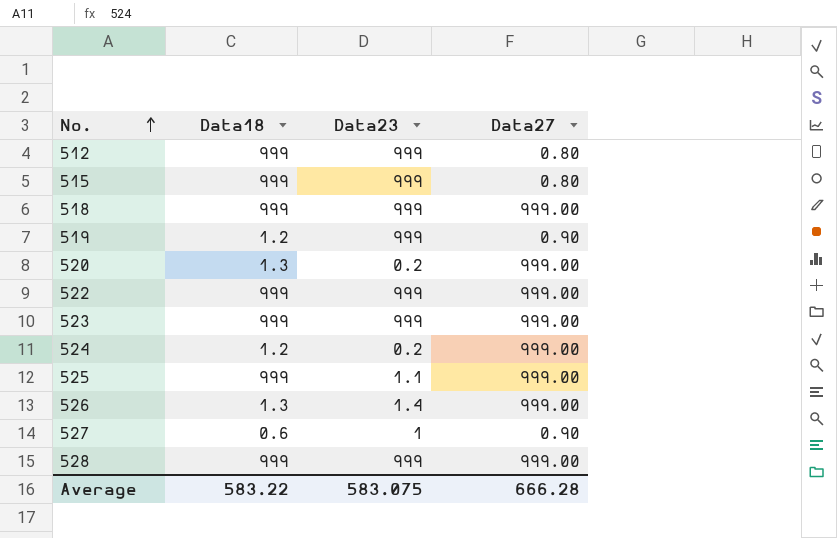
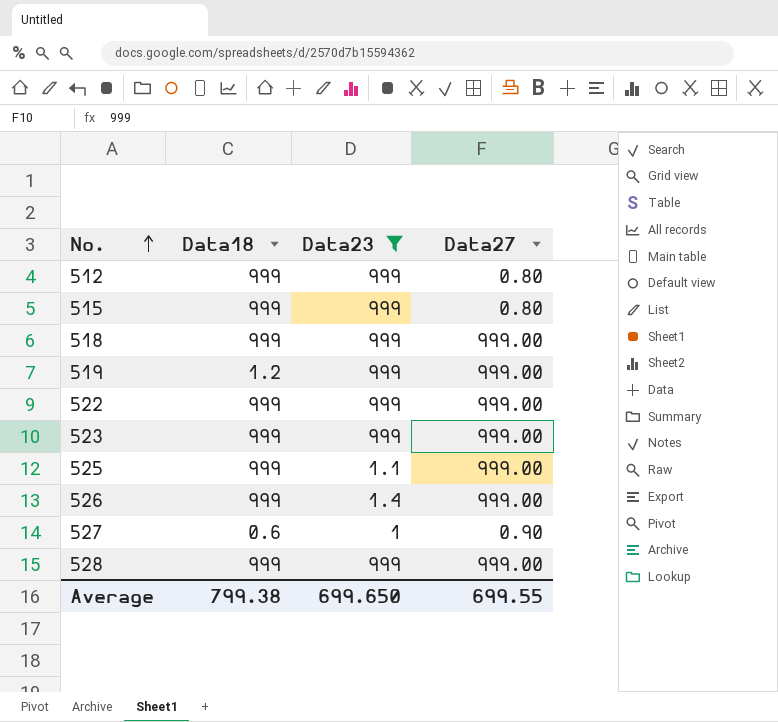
filter: none -> Data23 != 0.2
519 | Data27: 0.90 -> 999.00
526 | Data18: 1.3 -> 999
Average | Data18: 583.22 -> 799.38
Average | Data23: 583.075 -> 699.650
Average | Data27: 666.28 -> 699.55

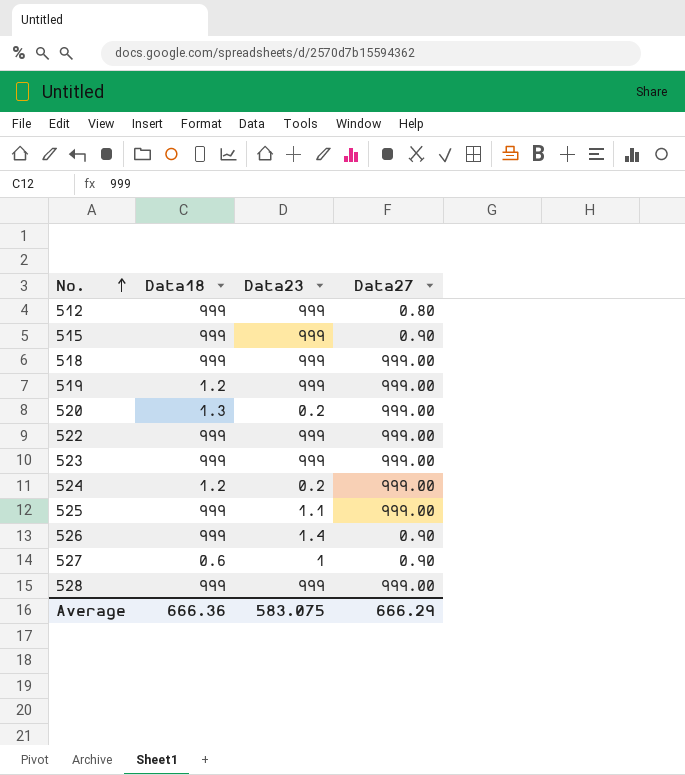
filter: Data23 != 0.2 -> none
515 | Data27: 0.80 -> 0.90
526 | Data27: 999.00 -> 0.90
Average | Data18: 799.38 -> 666.36
Average | Data23: 699.650 -> 583.075
Average | Data27: 699.55 -> 666.29

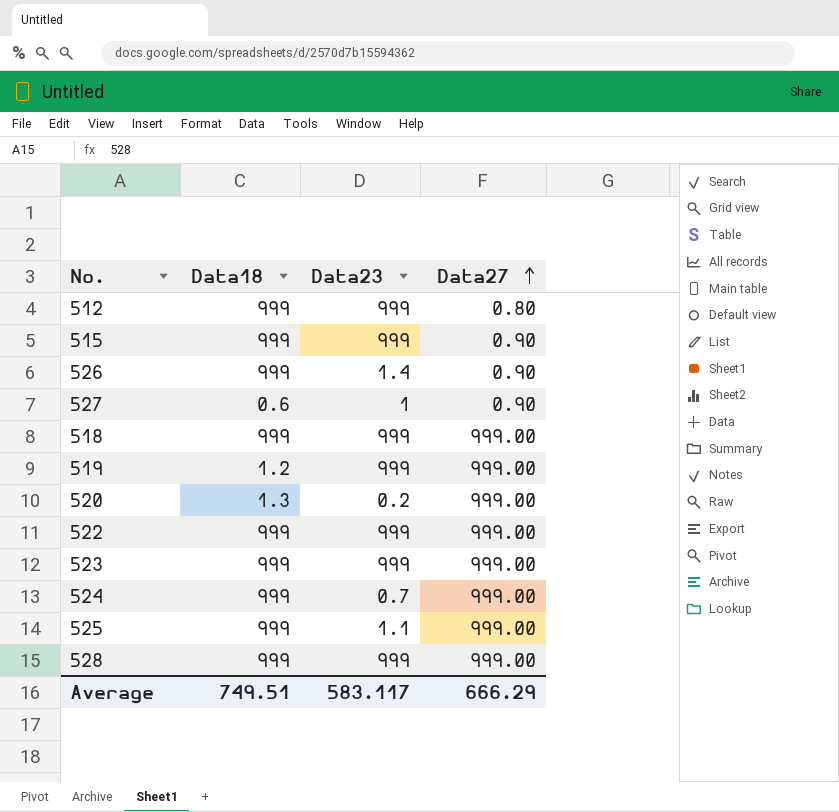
row order: No. ascending -> Data27 ascending
524 | Data18: 1.2 -> 999
524 | Data23: 0.2 -> 0.7
Average | Data18: 666.36 -> 749.51
Average | Data23: 583.075 -> 583.117

